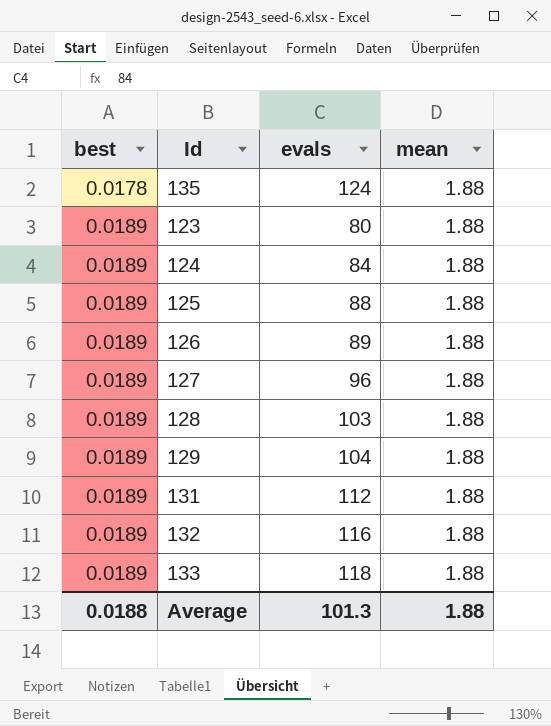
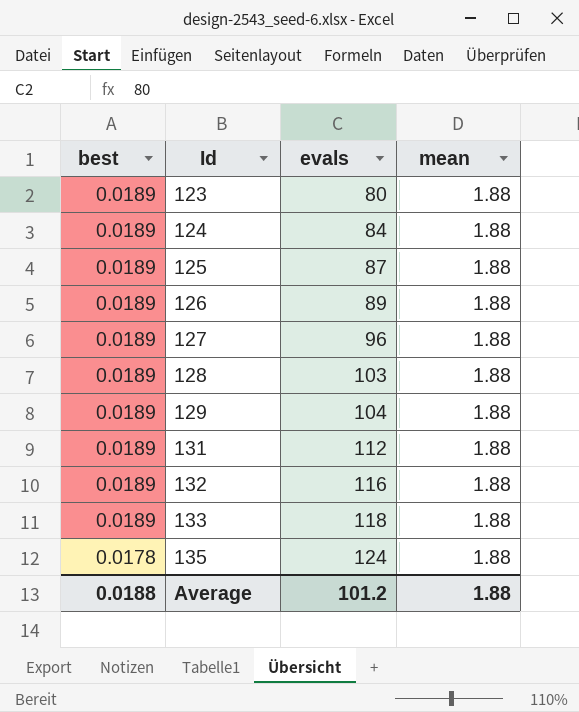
row order: best ascending -> best descending
125 | evals: 88 -> 87
Average | evals: 101.3 -> 101.2

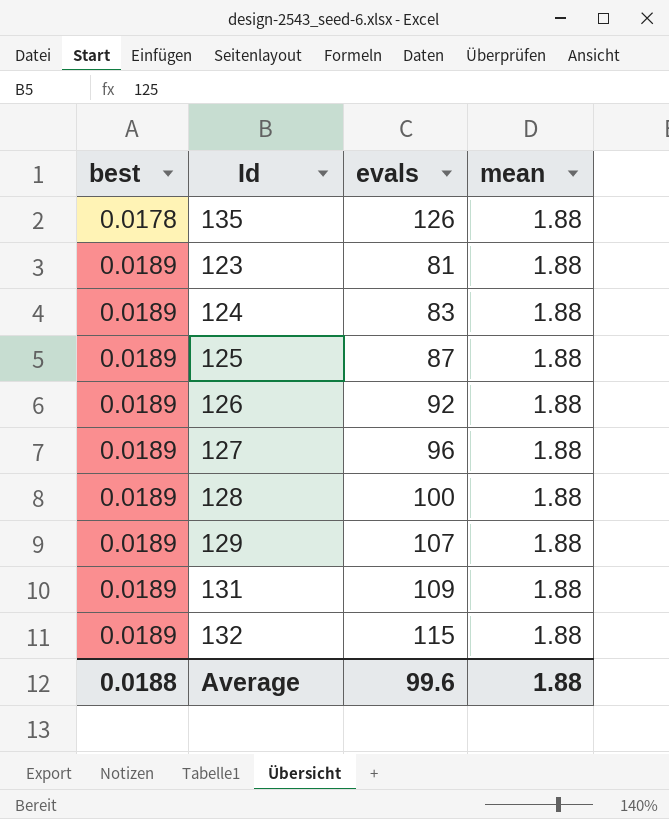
row order: best descending -> best ascending
row 133: 0.0189 | 118 | 1.88 -> none
135 | evals: 124 -> 126
123 | evals: 80 -> 81
124 | evals: 84 -> 83
126 | evals: 89 -> 92
128 | evals: 103 -> 100
129 | evals: 104 -> 107
131 | evals: 112 -> 109
132 | evals: 116 -> 115
Average | evals: 101.2 -> 99.6

